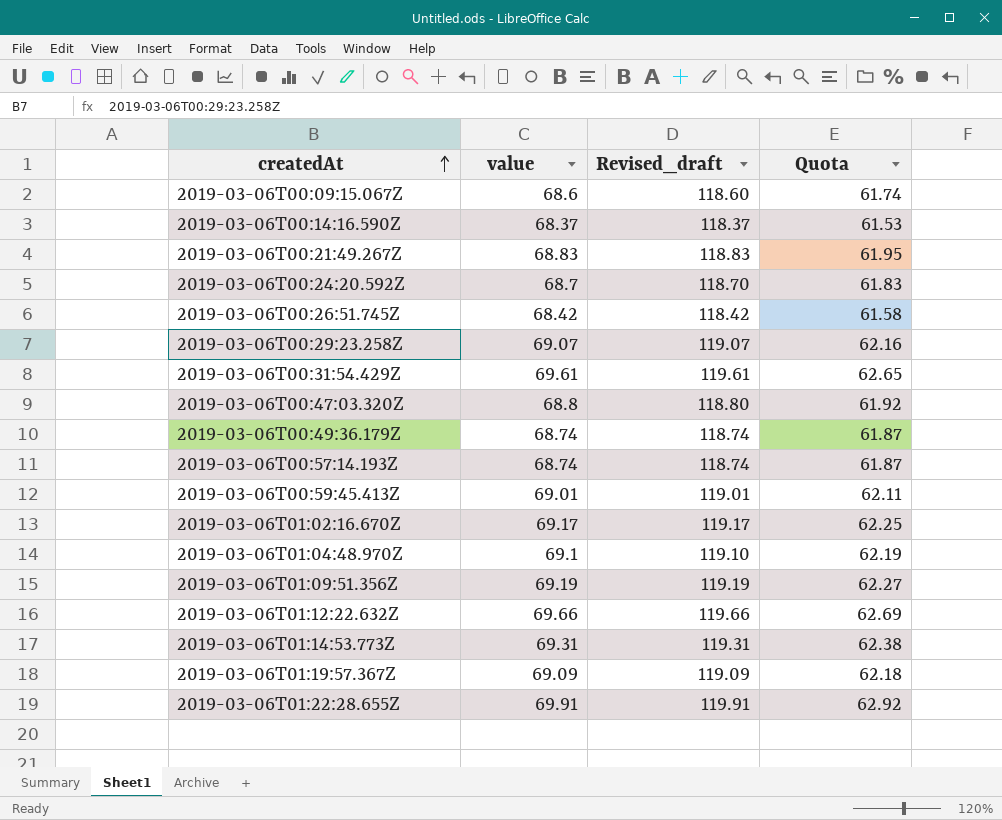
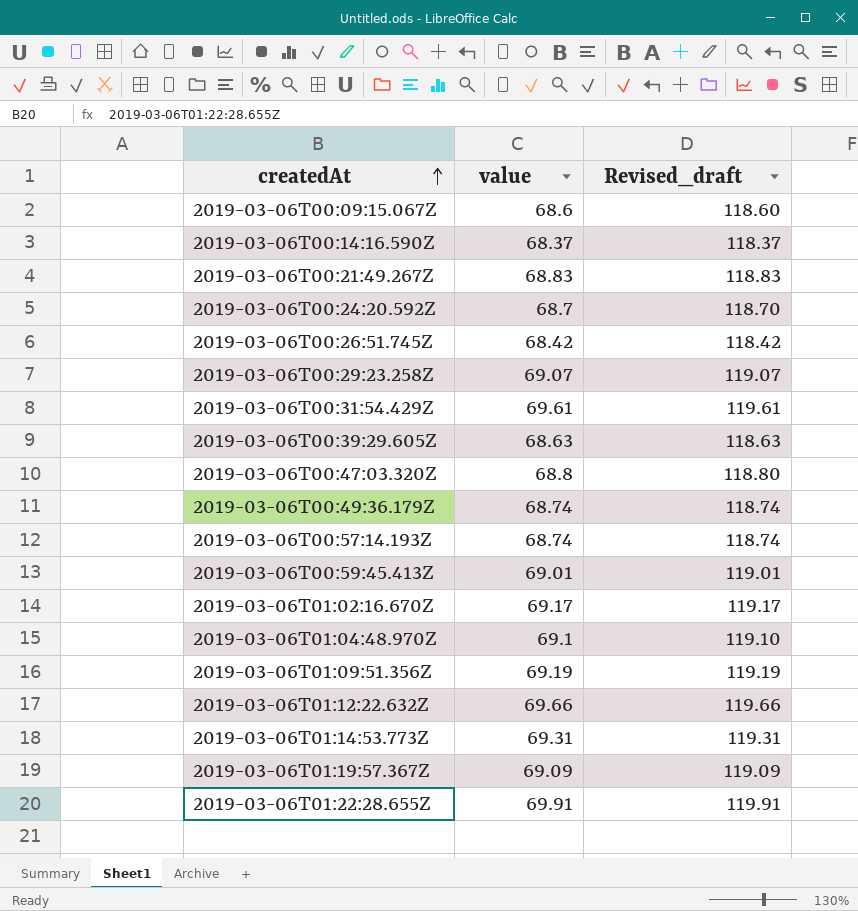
column Quota | formula: [value] * 0.9 -> none
row 2019-03-06T00:39:29.605Z: none -> 68.63 | 118.63

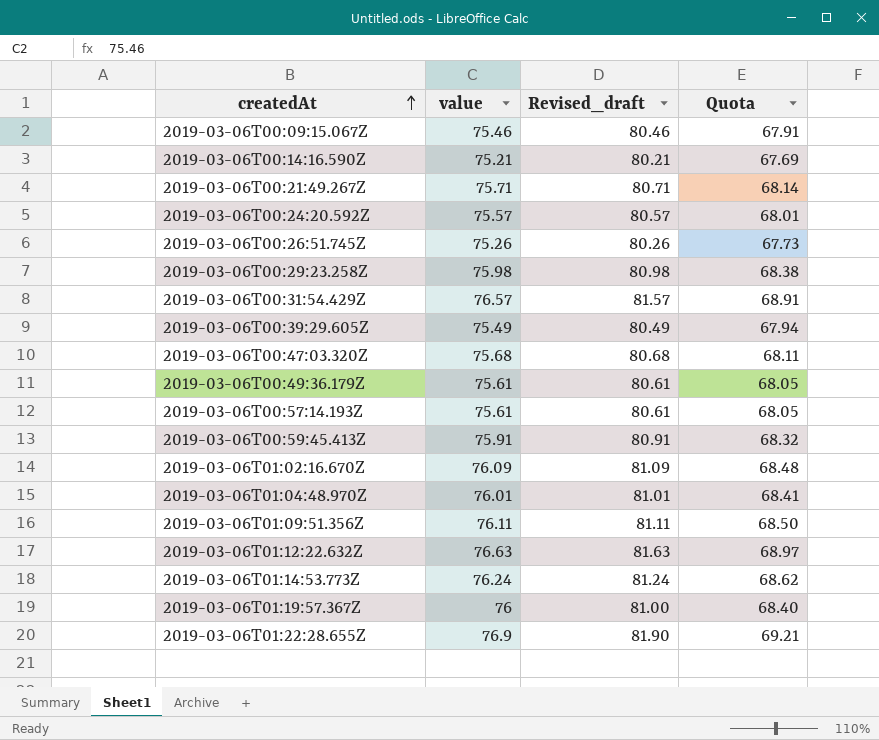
column Revised_draft | formula: [value] + 50 -> [value] + 5
column Quota | formula: none -> [value] * 0.9
2019-03-06T00:09:15.067Z | value: 68.6 -> 75.46
2019-03-06T00:14:16.590Z | value: 68.37 -> 75.21
2019-03-06T00:21:49.267Z | value: 68.83 -> 75.71
2019-03-06T00:24:20.592Z | value: 68.7 -> 75.57
2019-03-06T00:26:51.745Z | value: 68.42 -> 75.26
2019-03-06T00:29:23.258Z | value: 69.07 -> 75.98
2019-03-06T00:31:54.429Z | value: 69.61 -> 76.57
2019-03-06T00:39:29.605Z | value: 68.63 -> 75.49
2019-03-06T00:47:03.320Z | value: 68.8 -> 75.68
2019-03-06T00:49:36.179Z | value: 68.74 -> 75.61
2019-03-06T00:57:14.193Z | value: 68.74 -> 75.61
2019-03-06T00:59:45.413Z | value: 69.01 -> 75.91
2019-03-06T01:02:16.670Z | value: 69.17 -> 76.09
2019-03-06T01:04:48.970Z | value: 69.1 -> 76.01
2019-03-06T01:09:51.356Z | value: 69.19 -> 76.11
2019-03-06T01:12:22.632Z | value: 69.66 -> 76.63
2019-03-06T01:14:53.773Z | value: 69.31 -> 76.24
2019-03-06T01:19:57.367Z | value: 69.09 -> 76
2019-03-06T01:22:28.655Z | value: 69.91 -> 76.9

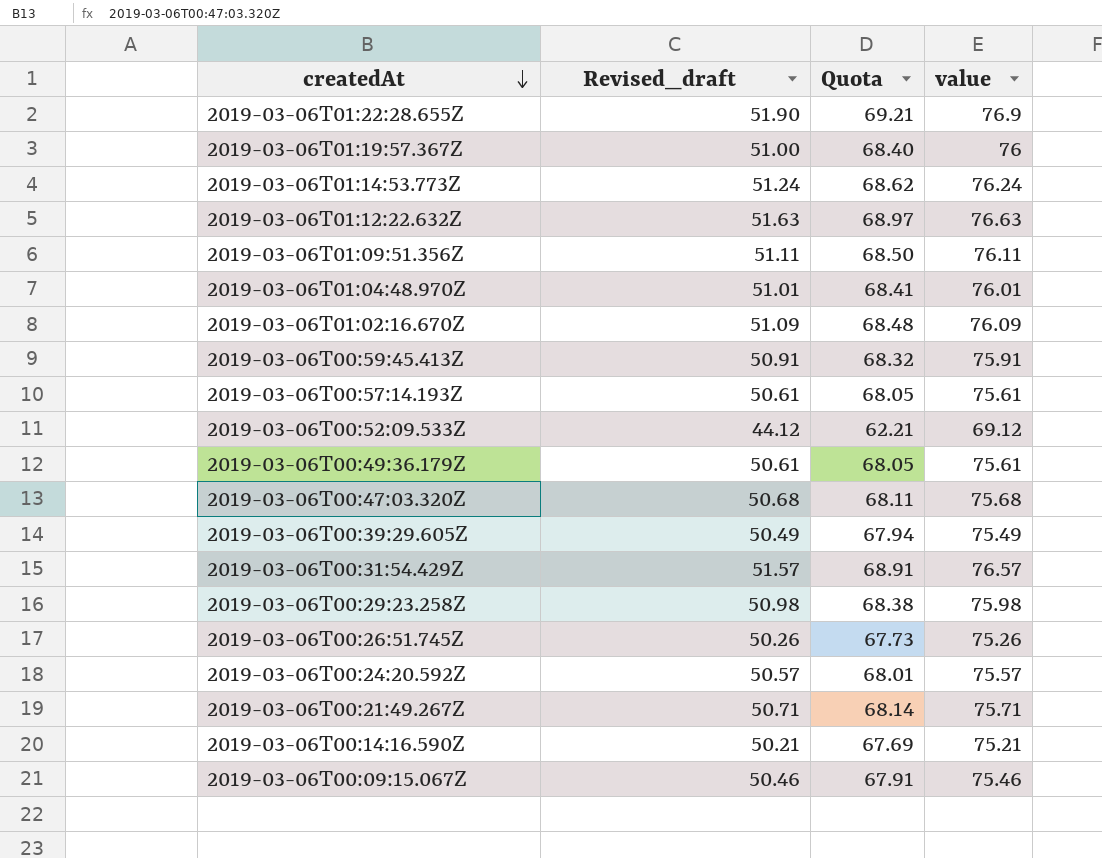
row order: createdAt ascending -> createdAt descending
column Revised_draft | formula: [value] + 5 -> [value] - 25
column value | position: 2 -> 4
row 2019-03-06T00:52:09.533Z: none -> 44.12 | 62.21 | 69.12

